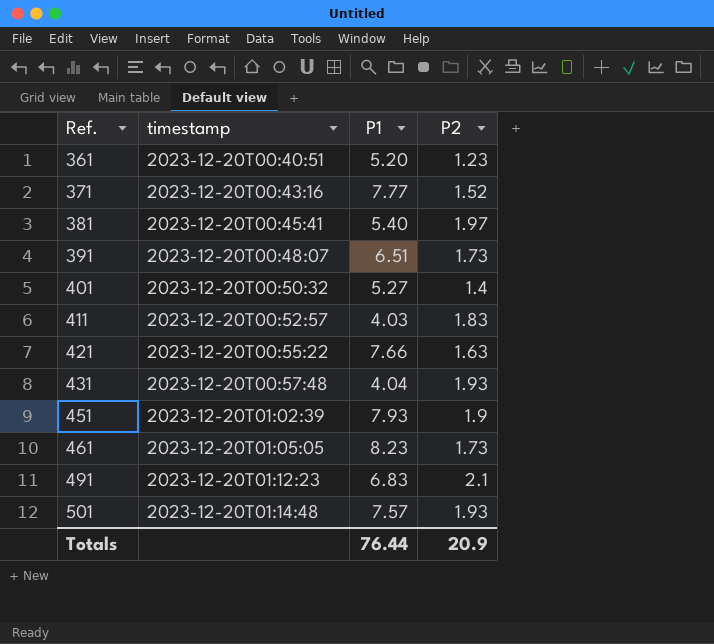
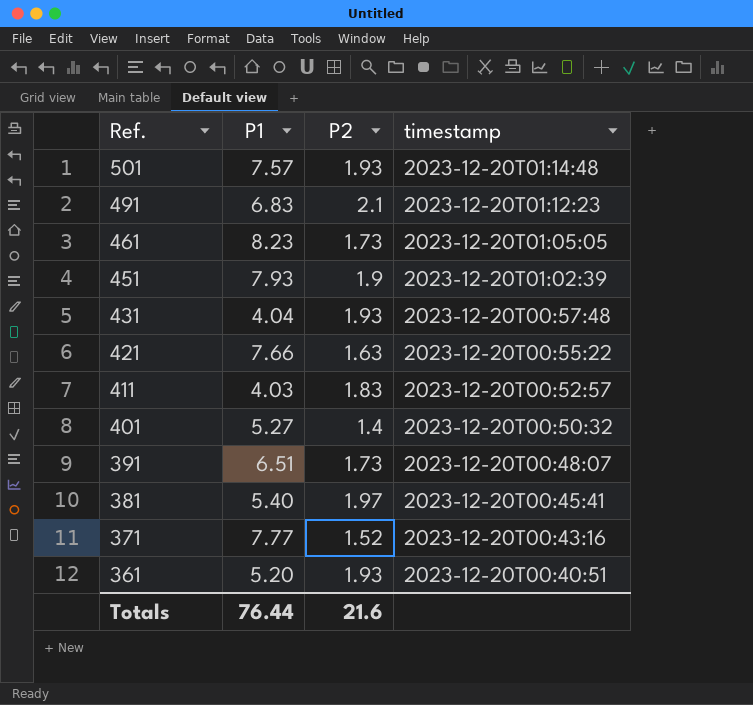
row order: Ref. ascending -> Ref. descending
column timestamp | position: 2 -> 4
361 | P2: 1.23 -> 1.93
Totals | P2: 20.9 -> 21.6

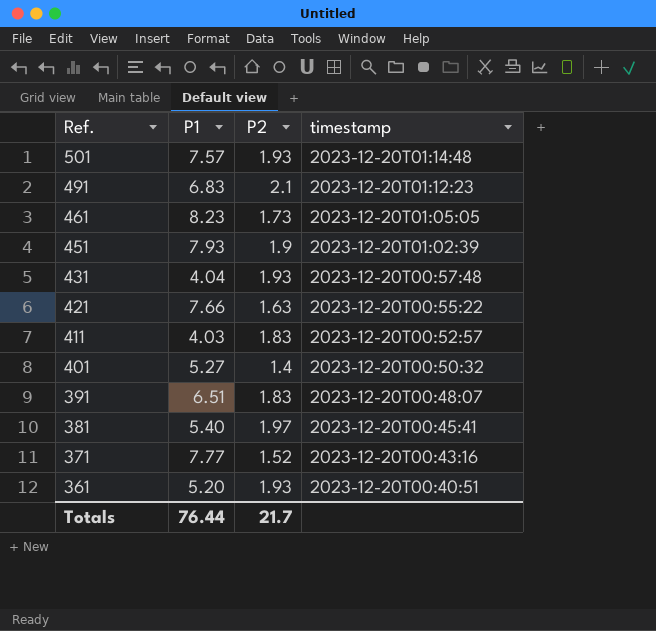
391 | P2: 1.73 -> 1.83
Totals | P2: 21.6 -> 21.7

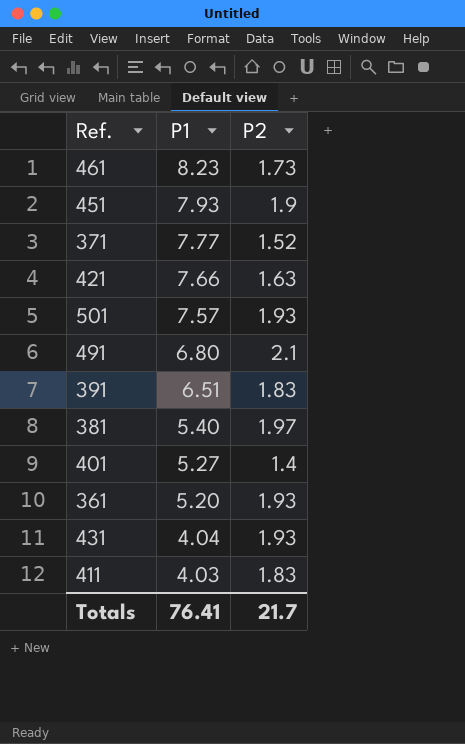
row order: Ref. descending -> P1 descending
column timestamp | position: 4 -> none
491 | P1: 6.83 -> 6.80
Totals | P1: 76.44 -> 76.41

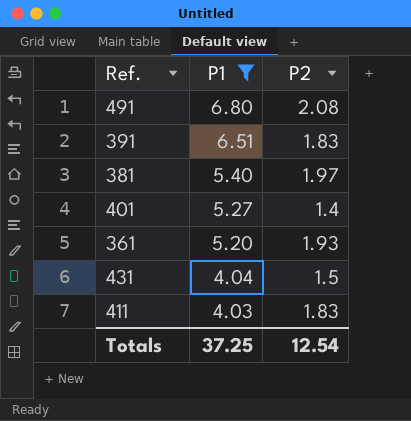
filter: none -> P1 <= 6.80
491 | P2: 2.1 -> 2.08
431 | P2: 1.93 -> 1.5
Totals | P1: 76.41 -> 37.25
Totals | P2: 21.7 -> 12.54

